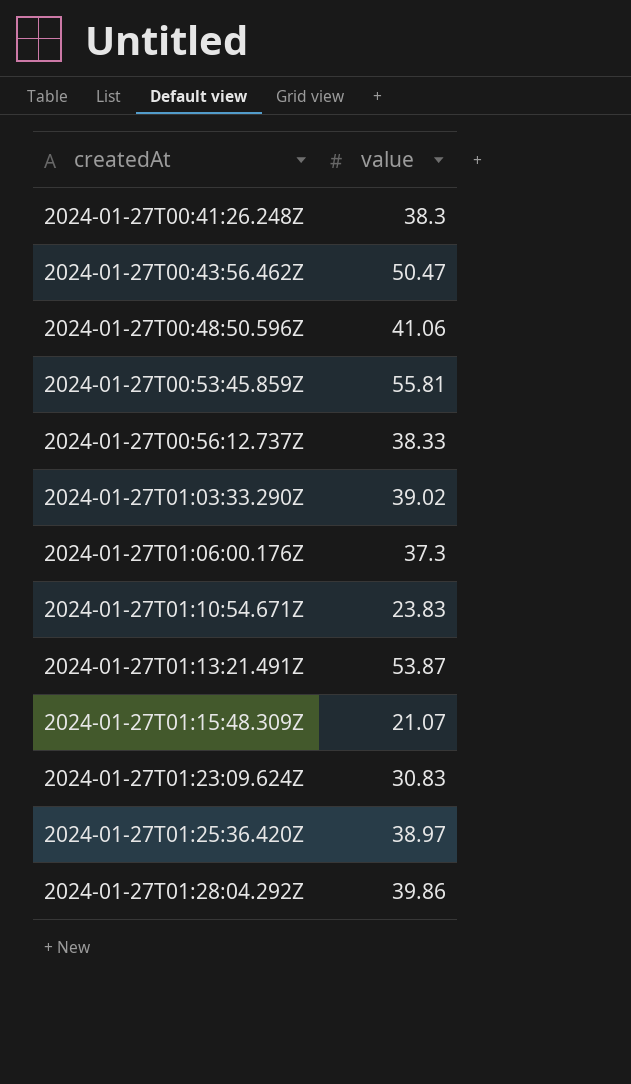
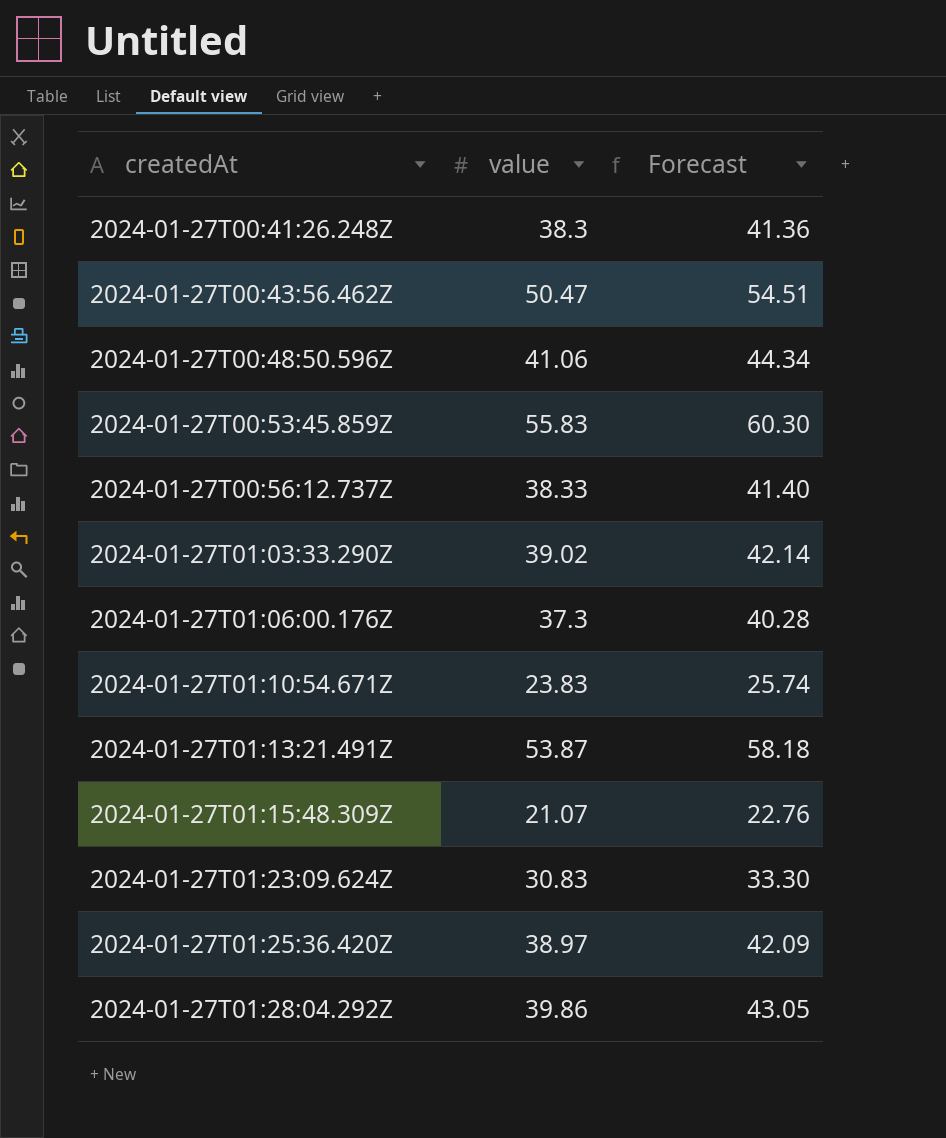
column Forecast | formula: none -> [value] * 1.08
2024-01-27T00:53:45.859Z | value: 55.81 -> 55.83

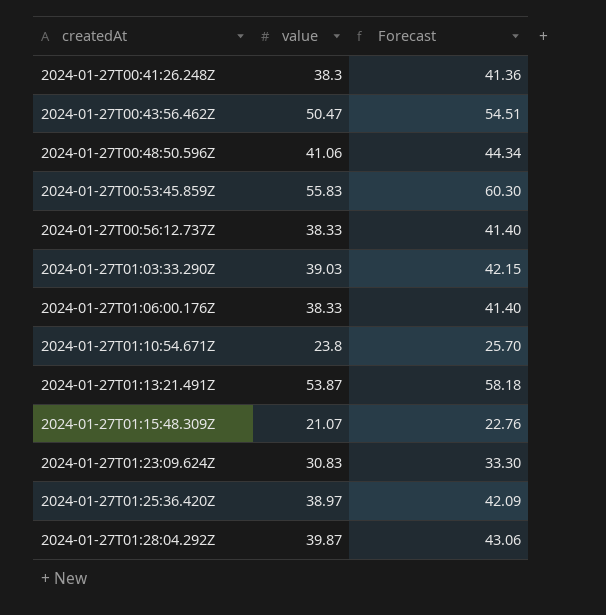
2024-01-27T01:03:33.290Z | value: 39.02 -> 39.03
2024-01-27T01:03:33.290Z | Forecast: 42.14 -> 42.15
2024-01-27T01:06:00.176Z | value: 37.3 -> 38.33
2024-01-27T01:06:00.176Z | Forecast: 40.28 -> 41.40
2024-01-27T01:10:54.671Z | value: 23.83 -> 23.8
2024-01-27T01:10:54.671Z | Forecast: 25.74 -> 25.70
2024-01-27T01:28:04.292Z | value: 39.86 -> 39.87
2024-01-27T01:28:04.292Z | Forecast: 43.05 -> 43.06

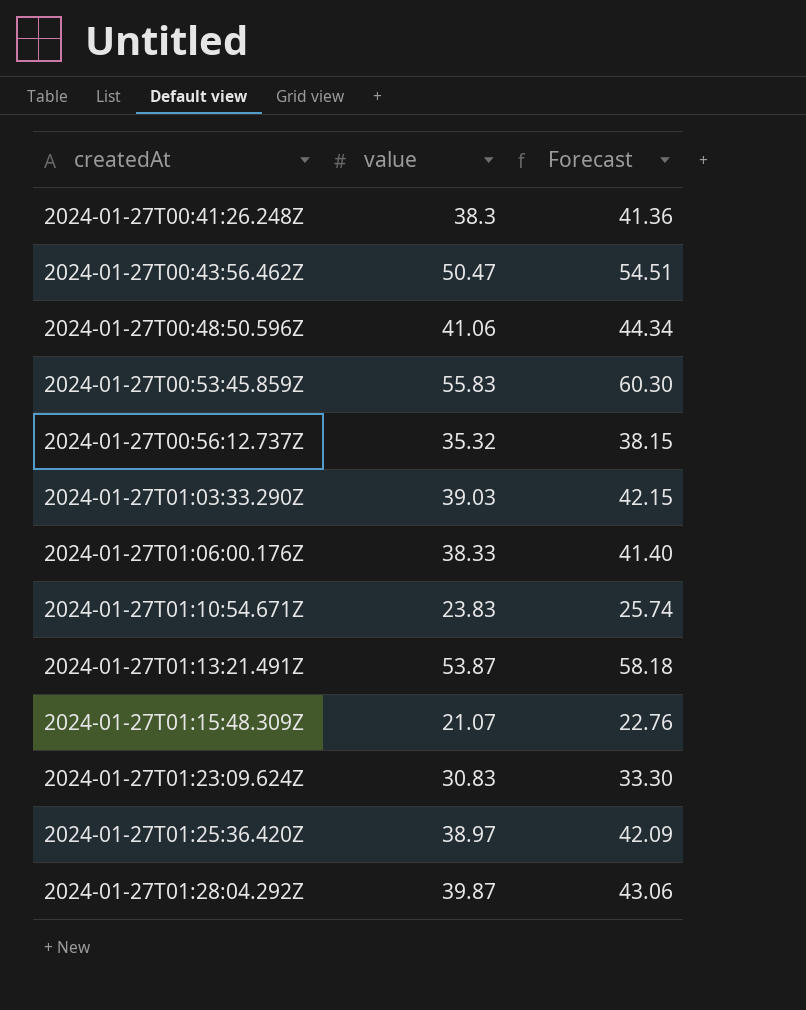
2024-01-27T00:56:12.737Z | value: 38.33 -> 35.32
2024-01-27T00:56:12.737Z | Forecast: 41.40 -> 38.15
2024-01-27T01:10:54.671Z | value: 23.8 -> 23.83
2024-01-27T01:10:54.671Z | Forecast: 25.70 -> 25.74

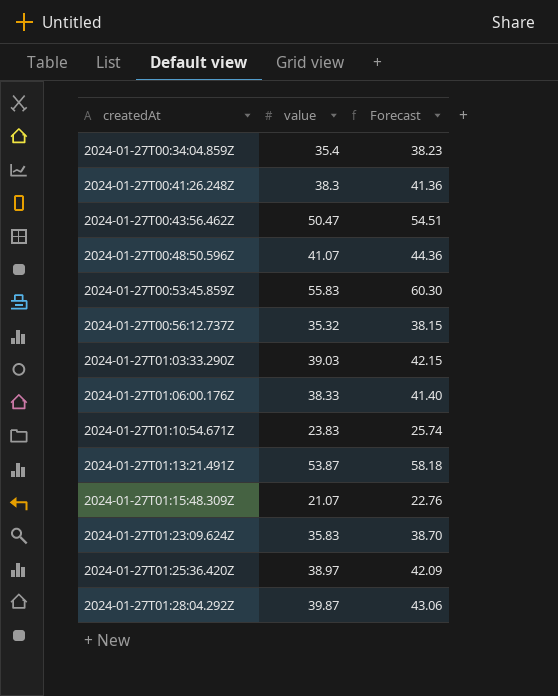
row 2024-01-27T00:34:04.859Z: none -> 35.4 | 38.23
2024-01-27T00:48:50.596Z | value: 41.06 -> 41.07
2024-01-27T00:48:50.596Z | Forecast: 44.34 -> 44.36
2024-01-27T01:23:09.624Z | value: 30.83 -> 35.83
2024-01-27T01:23:09.624Z | Forecast: 33.30 -> 38.70

